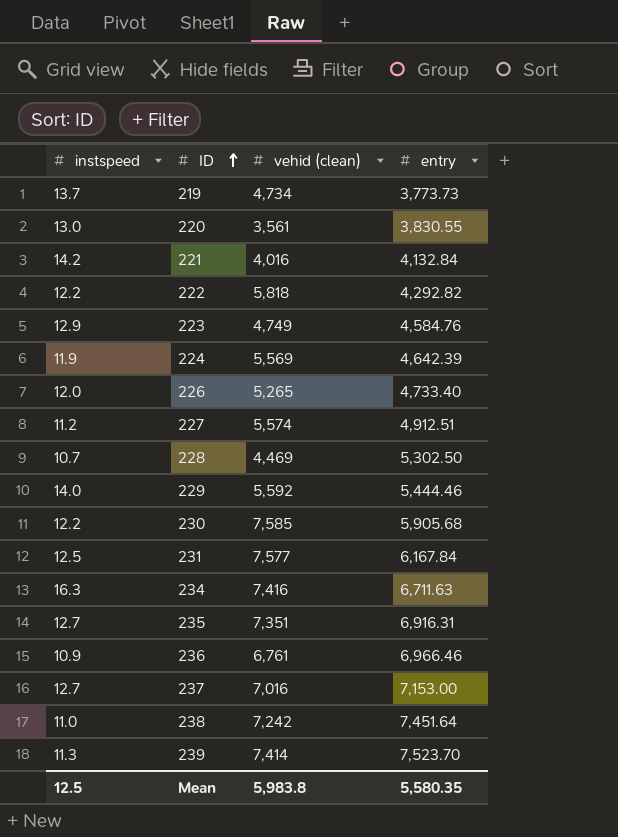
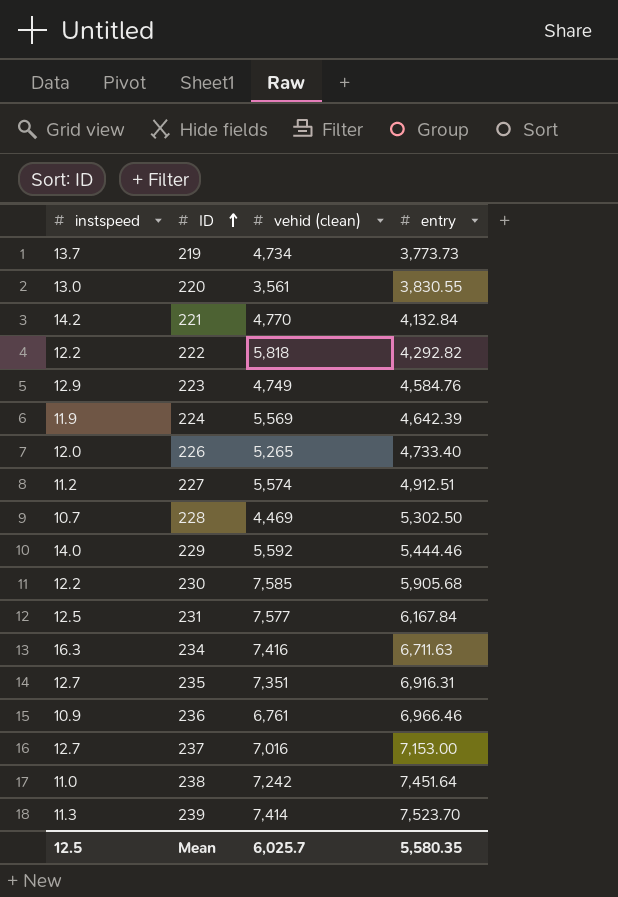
221 | vehid (clean): 4,016 -> 4,770
Mean | vehid (clean): 5,983.8 -> 6,025.7

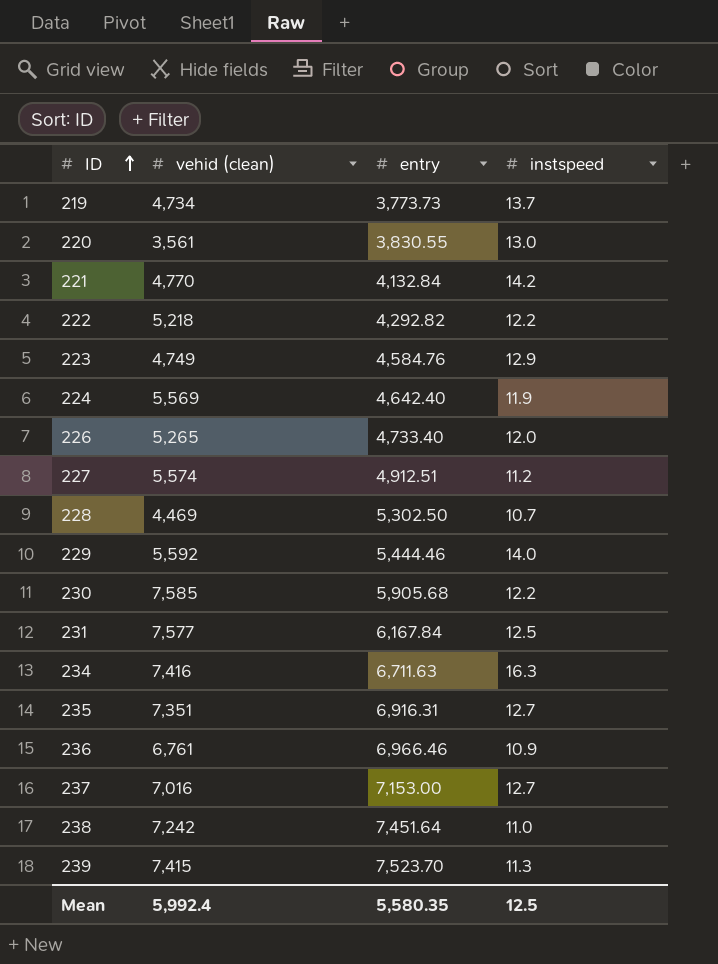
column instspeed | position: 1 -> 4
222 | vehid (clean): 5,818 -> 5,218
224 | entry: 4,642.39 -> 4,642.40
239 | vehid (clean): 7,414 -> 7,415
Mean | vehid (clean): 6,025.7 -> 5,992.4

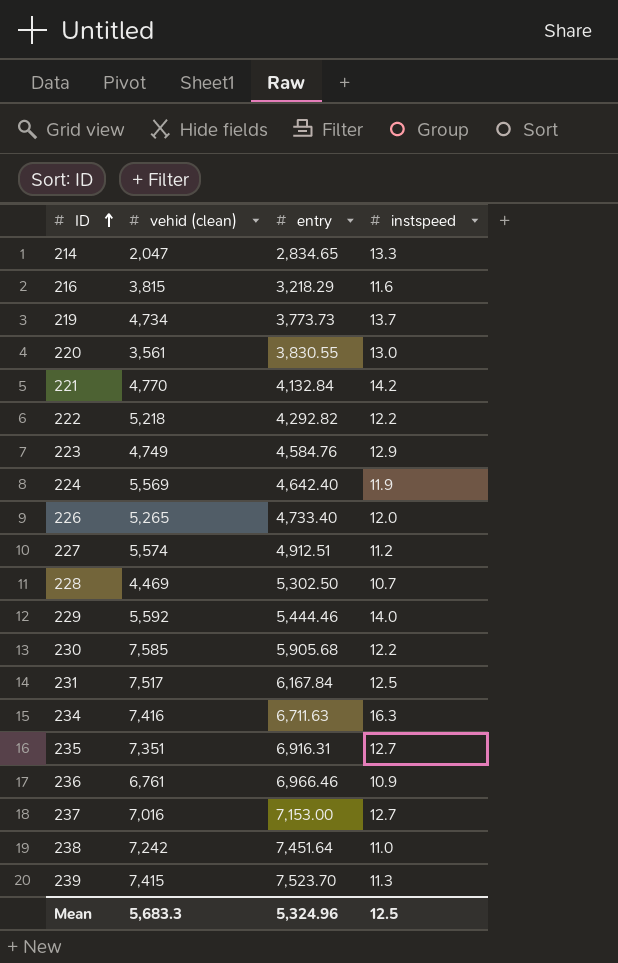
row 214: none -> 2,047 | 2,834.65 | 13.3
row 216: none -> 3,815 | 3,218.29 | 11.6
231 | vehid (clean): 7,577 -> 7,517
Mean | vehid (clean): 5,992.4 -> 5,683.3
Mean | entry: 5,580.35 -> 5,324.96

